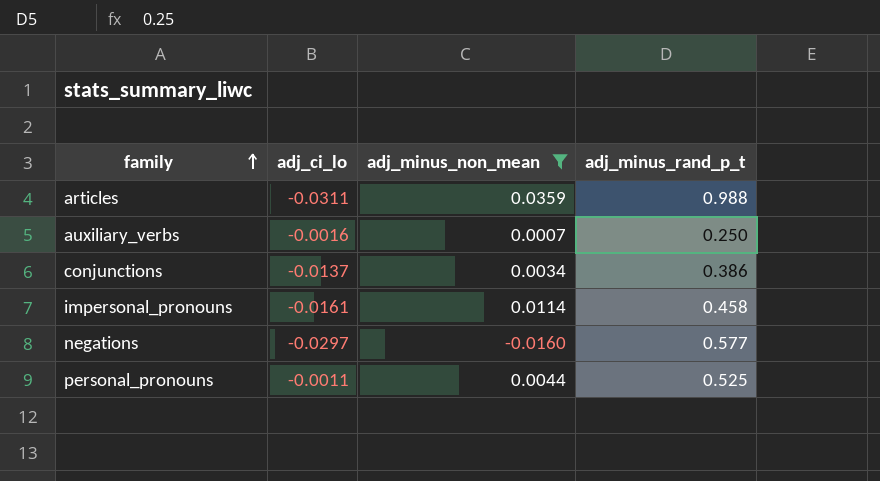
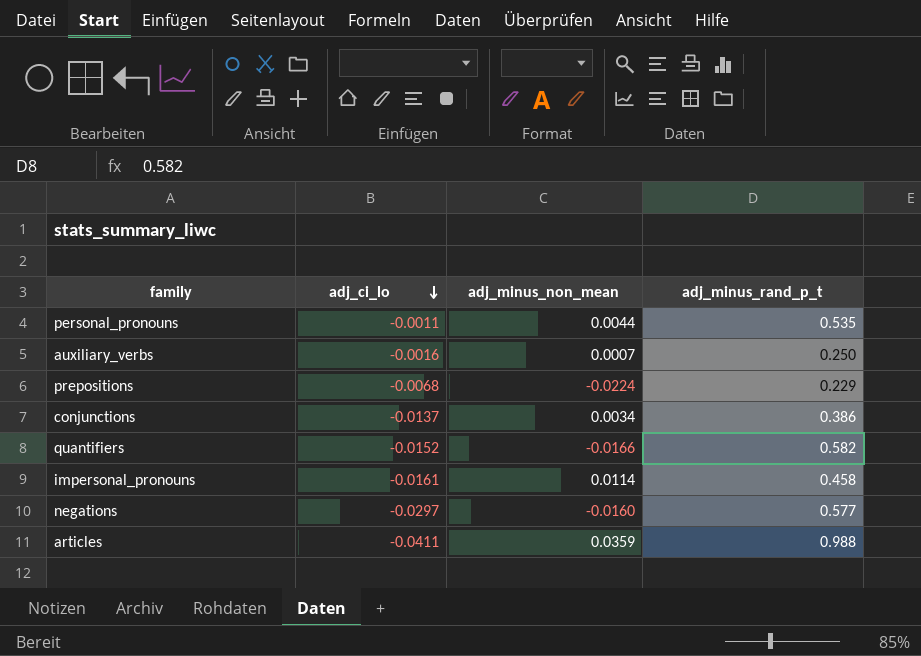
filter: adj_minus_non_mean >= -0.0160 -> none
row order: family ascending -> adj_ci_lo descending
personal_pronouns | adj_minus_rand_p_t: 0.525 -> 0.535
articles | adj_ci_lo: -0.0311 -> -0.0411

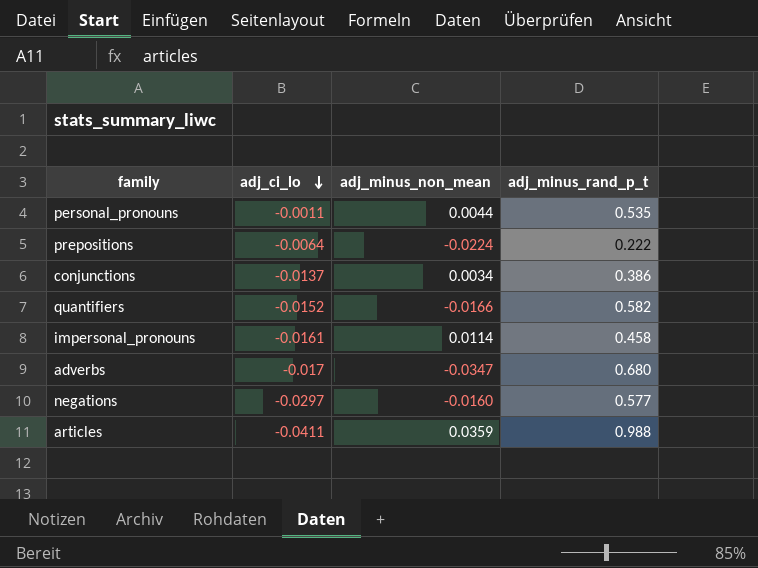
row auxiliary_verbs: -0.0016 | 0.0007 | 0.250 -> none
prepositions | adj_ci_lo: -0.0068 -> -0.0064
prepositions | adj_minus_rand_p_t: 0.229 -> 0.222
row adverbs: none -> -0.017 | -0.0347 | 0.680

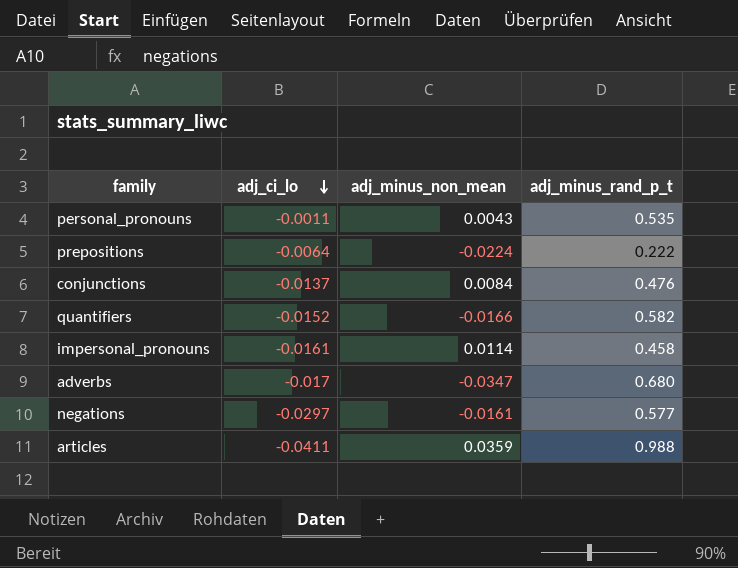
personal_pronouns | adj_minus_non_mean: 0.0044 -> 0.0043
conjunctions | adj_minus_non_mean: 0.0034 -> 0.0084
conjunctions | adj_minus_rand_p_t: 0.386 -> 0.476
negations | adj_minus_non_mean: -0.0160 -> -0.0161

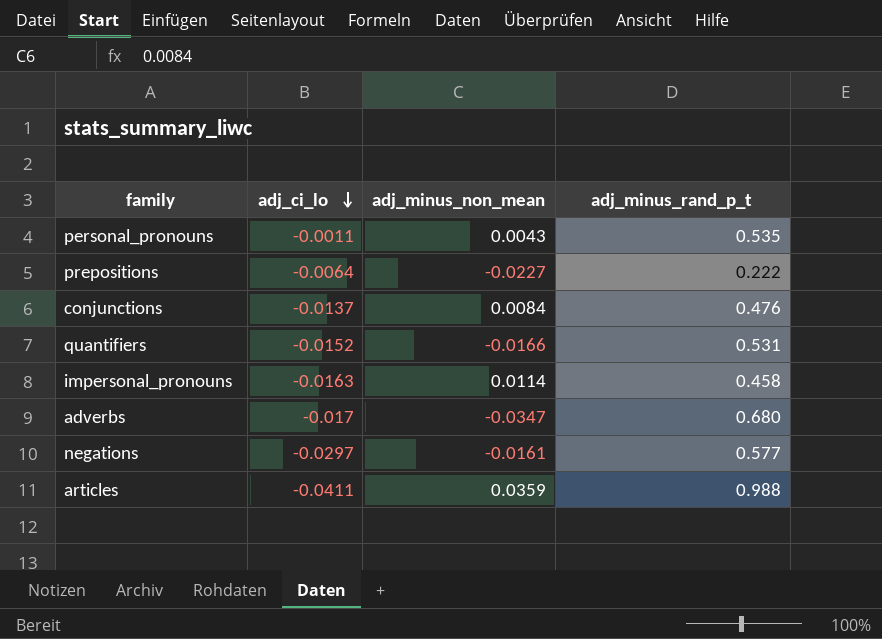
prepositions | adj_minus_non_mean: -0.0224 -> -0.0227
quantifiers | adj_minus_rand_p_t: 0.582 -> 0.531
impersonal_pronouns | adj_ci_lo: -0.0161 -> -0.0163

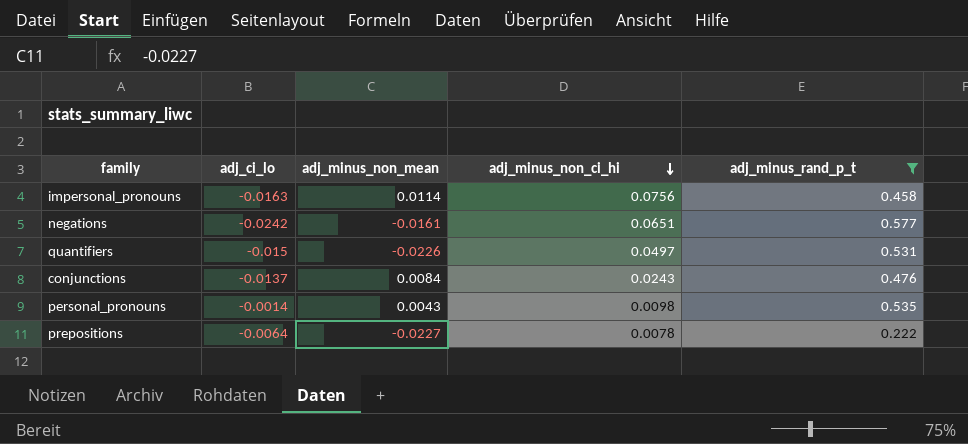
filter: none -> adj_minus_rand_p_t <= 0.577
row order: adj_ci_lo descending -> adj_minus_non_ci_hi descending
column adj_minus_non_ci_hi | position: none -> 4
negations | adj_ci_lo: -0.0297 -> -0.0242
quantifiers | adj_ci_lo: -0.0152 -> -0.015
quantifiers | adj_minus_non_mean: -0.0166 -> -0.0226
personal_pronouns | adj_ci_lo: -0.0011 -> -0.0014

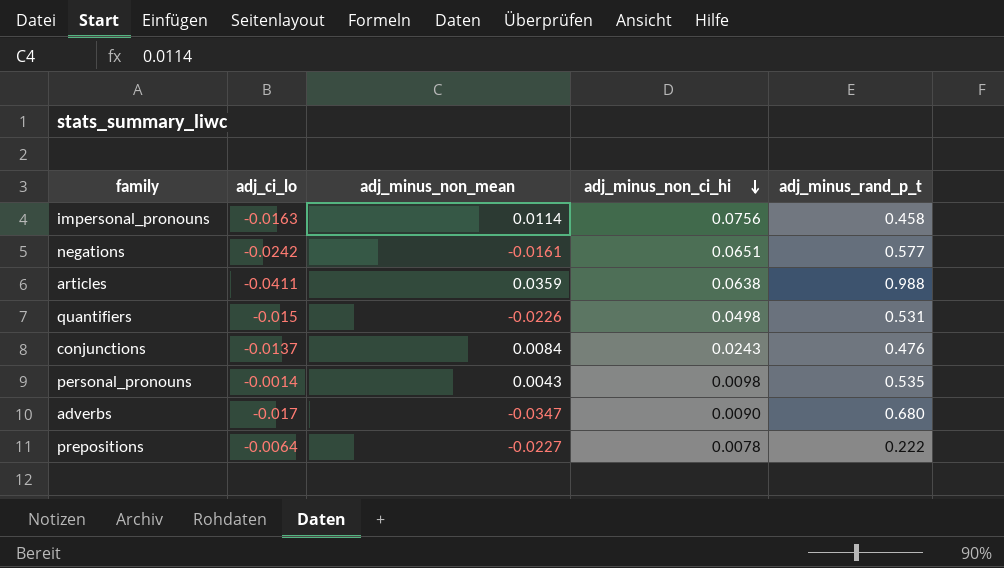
filter: adj_minus_rand_p_t <= 0.577 -> none
quantifiers | adj_minus_non_ci_hi: 0.0497 -> 0.0498

